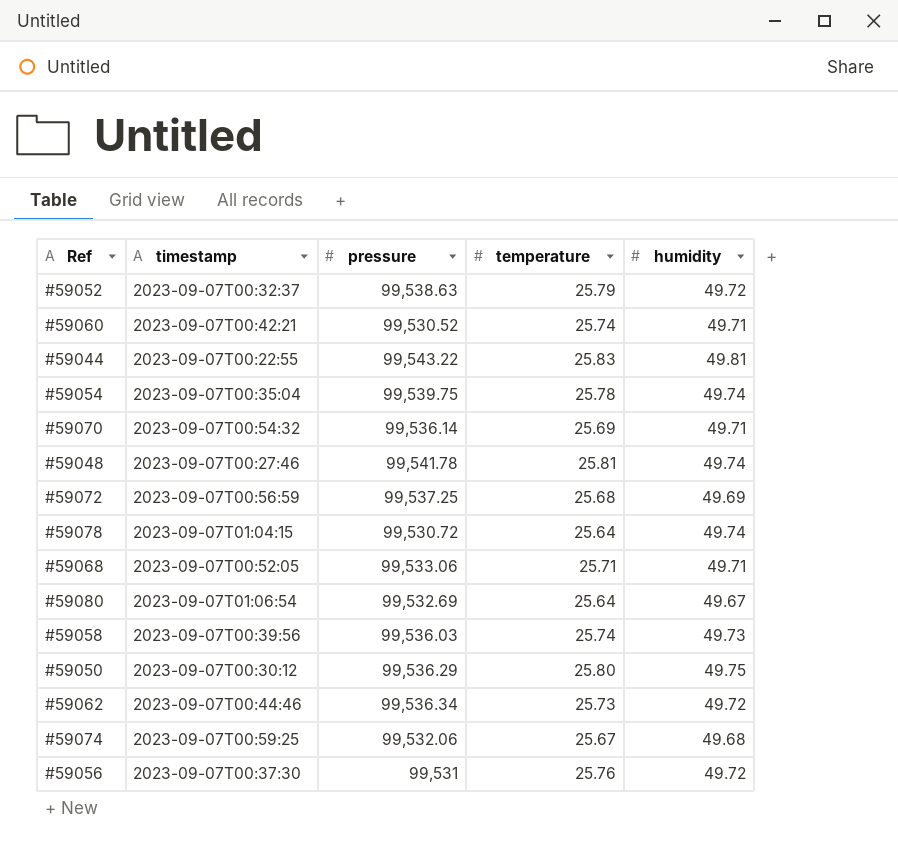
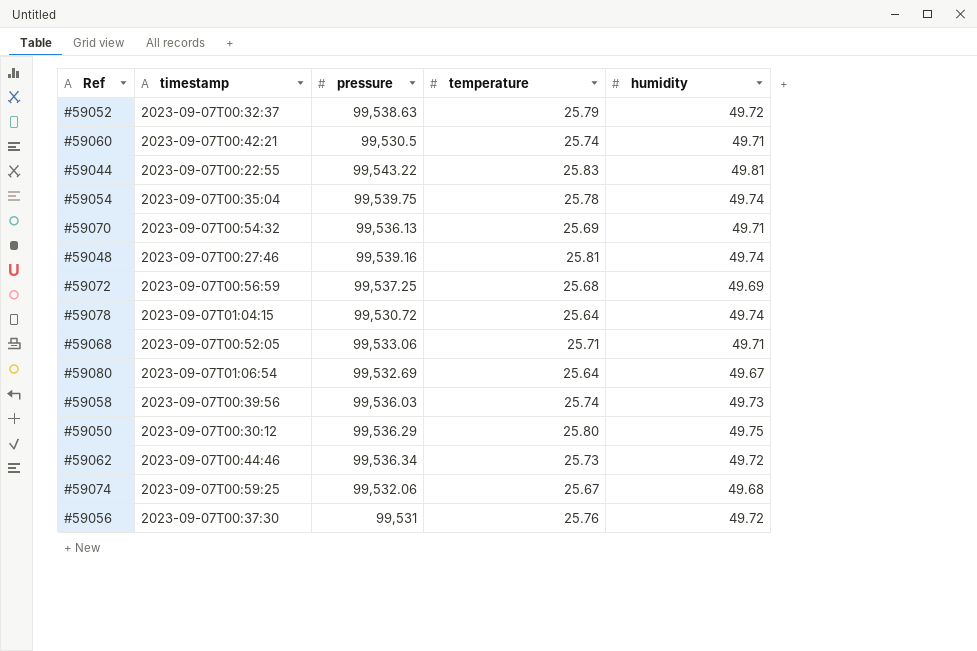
#59060 | pressure: 99,530.52 -> 99,530.5
#59070 | pressure: 99,536.14 -> 99,536.13
#59048 | pressure: 99,541.78 -> 99,539.16

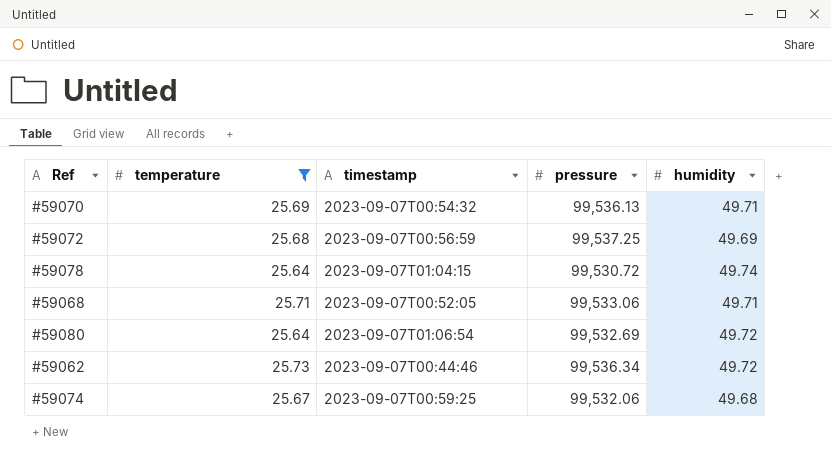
filter: none -> temperature <= 25.73
column temperature | position: 4 -> 2
#59080 | humidity: 49.67 -> 49.72

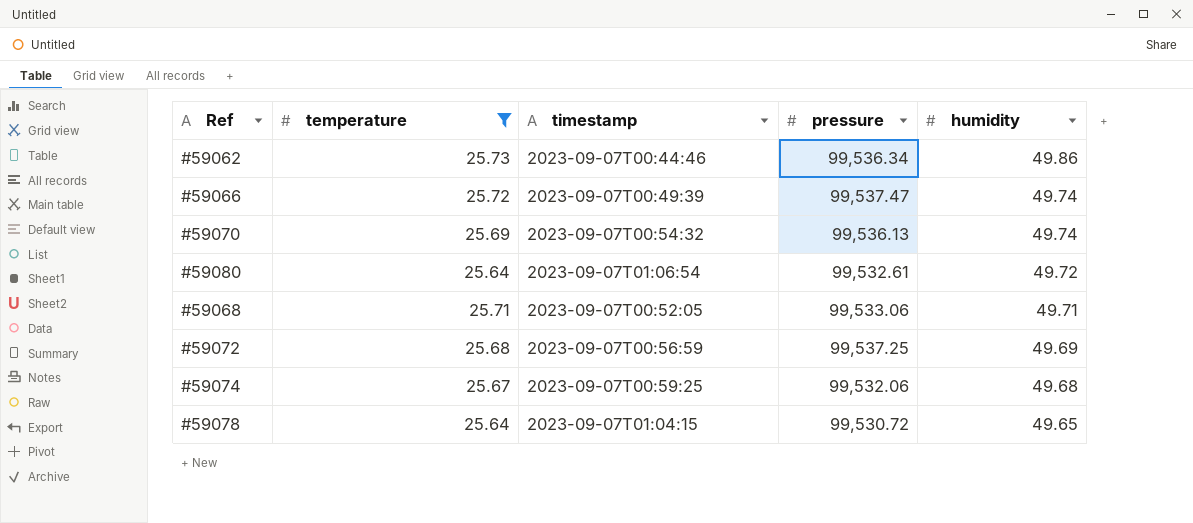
row order: none -> humidity descending
#59062 | humidity: 49.72 -> 49.86
row #59066: none -> 25.72 | 2023-09-07T00:49:39 | 99,537.47 | 49.74
#59070 | humidity: 49.71 -> 49.74
#59080 | pressure: 99,532.69 -> 99,532.61
#59078 | humidity: 49.74 -> 49.65

